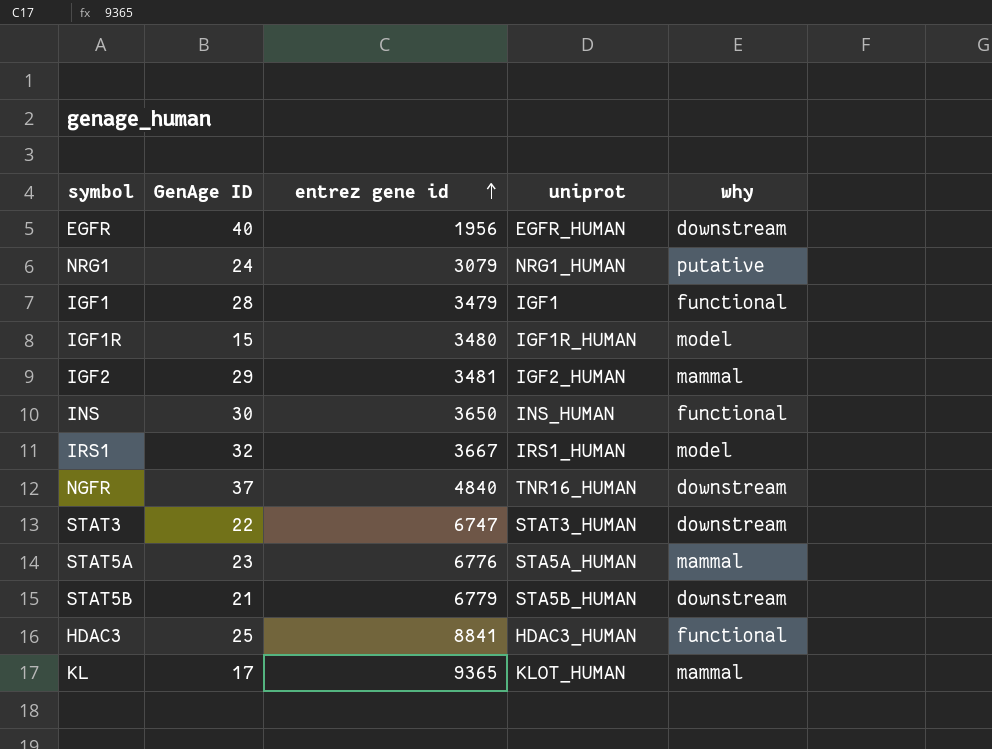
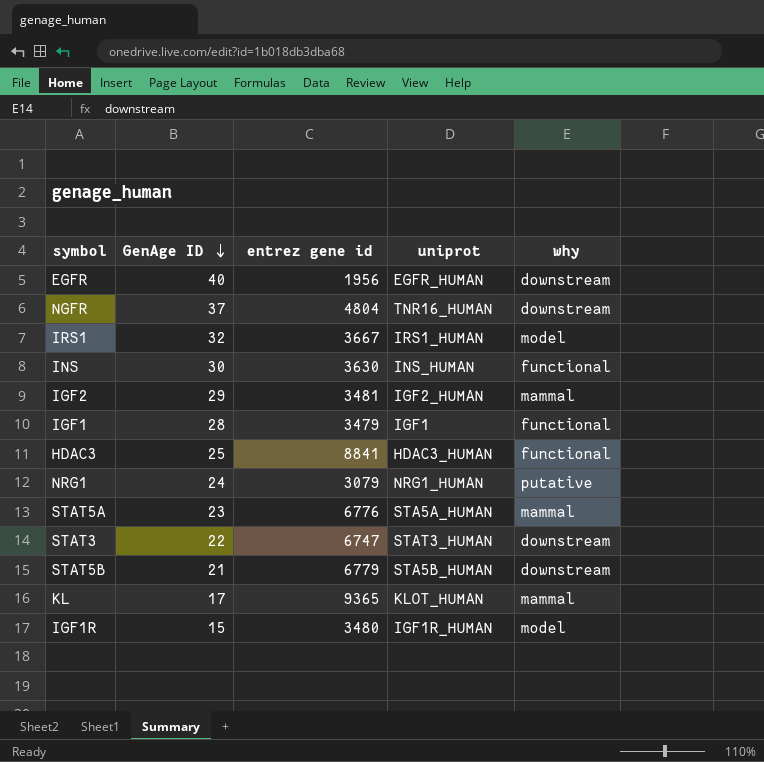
row order: entrez gene id ascending -> GenAge ID descending
NGFR | entrez gene id: 4840 -> 4804
INS | entrez gene id: 3650 -> 3630

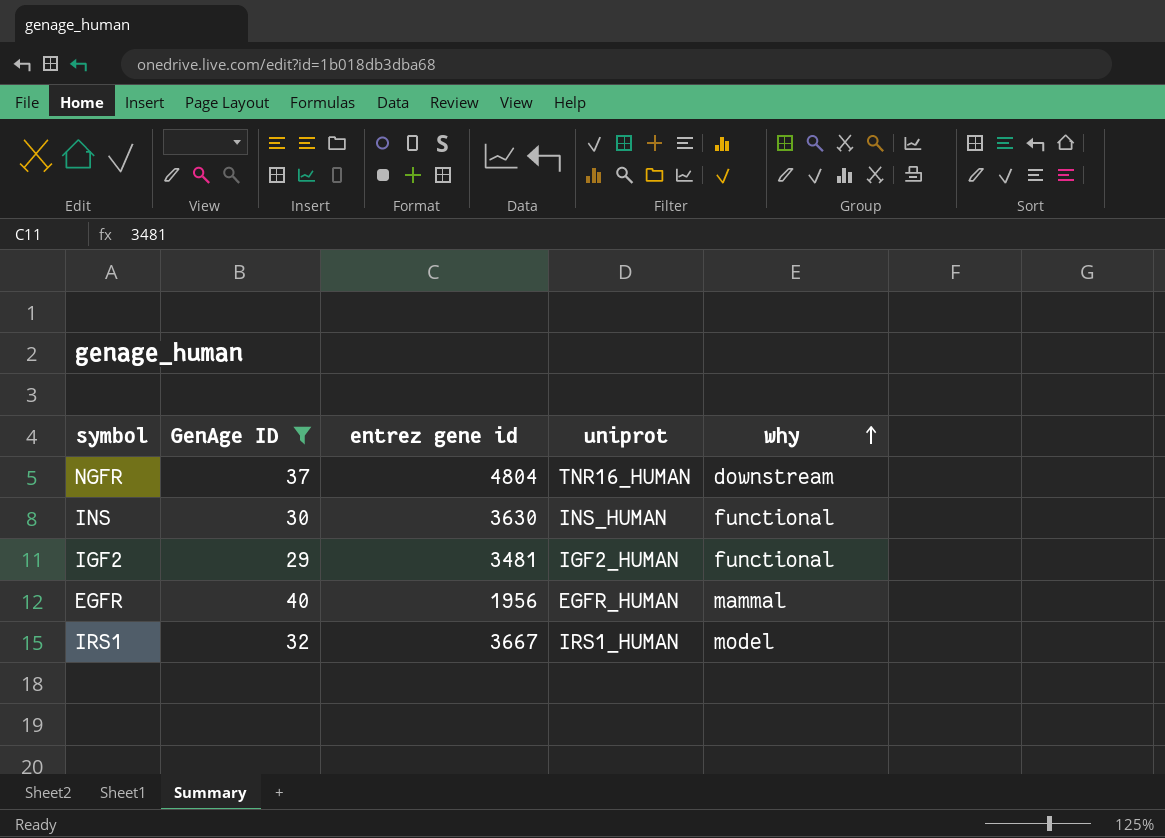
filter: none -> GenAge ID >= 29
row order: GenAge ID descending -> why ascending
IGF2 | why: mammal -> functional
EGFR | why: downstream -> mammal

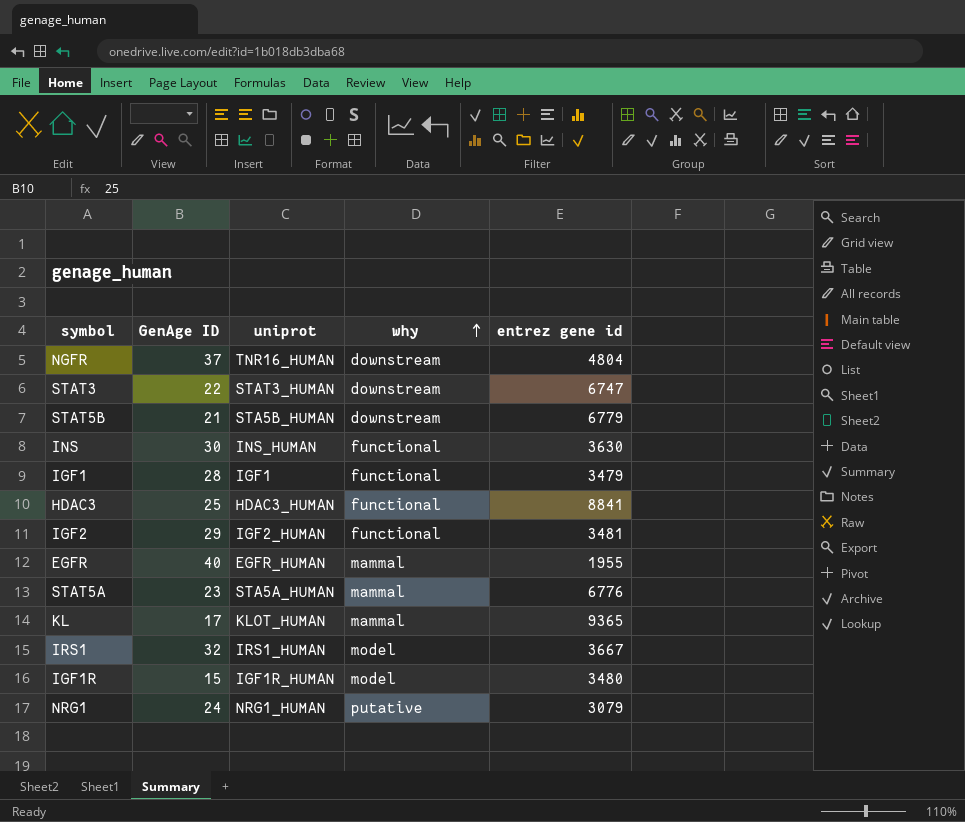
filter: GenAge ID >= 29 -> none
column entrez gene id | position: 3 -> 5
EGFR | entrez gene id: 1956 -> 1955

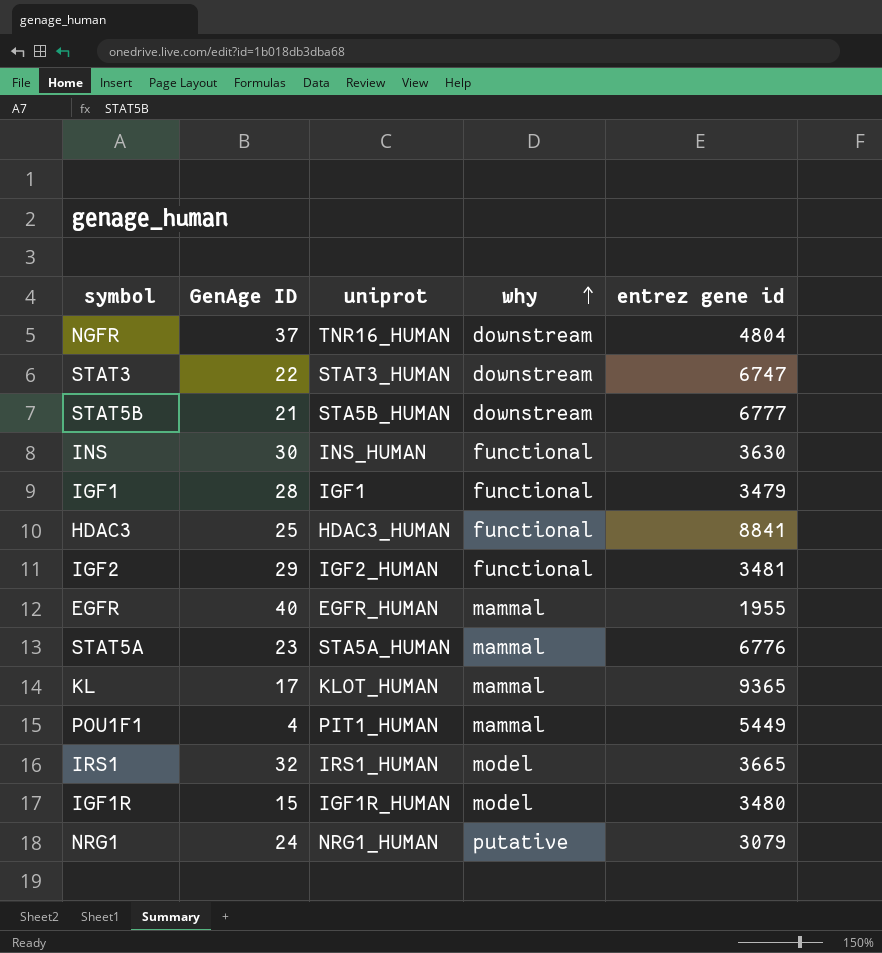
STAT5B | entrez gene id: 6779 -> 6777
row POU1F1: none -> 4 | PIT1_HUMAN | mammal | 5449
IRS1 | entrez gene id: 3667 -> 3665

